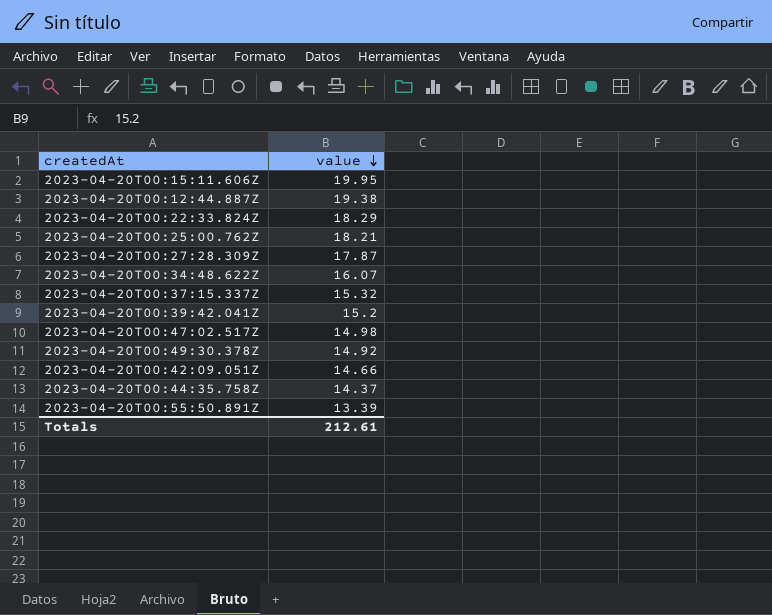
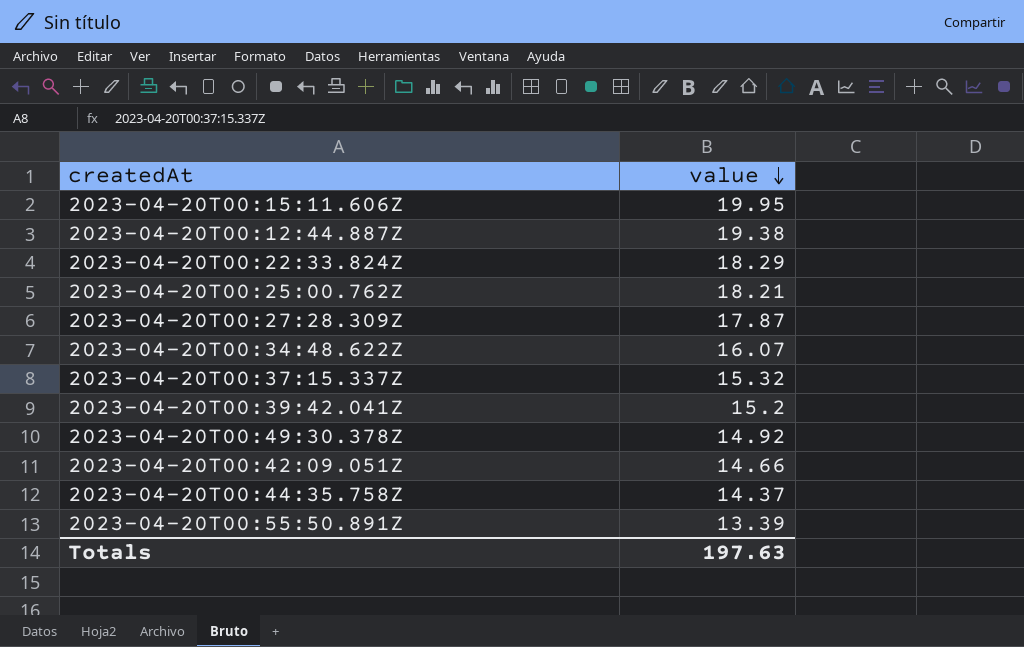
row 2023-04-20T00:47:02.517Z: 14.98 -> none
Totals | value: 212.61 -> 197.63

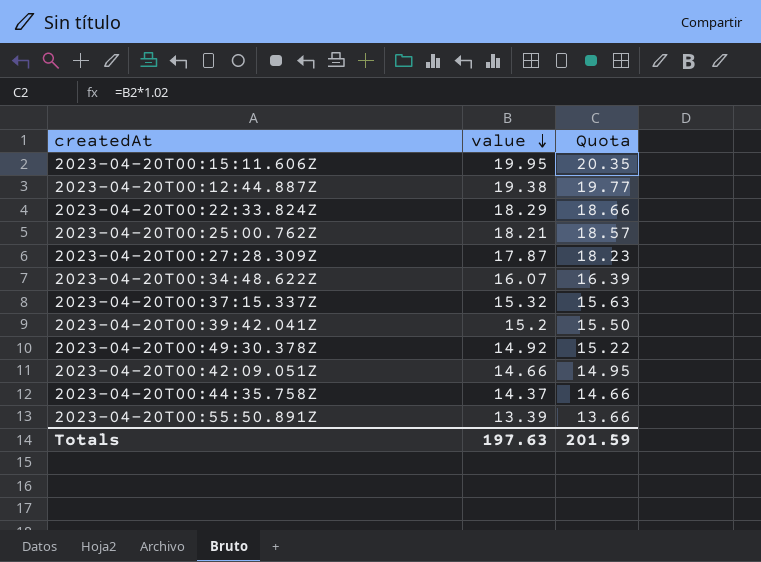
column Quota | formula: none -> [value] * 1.02

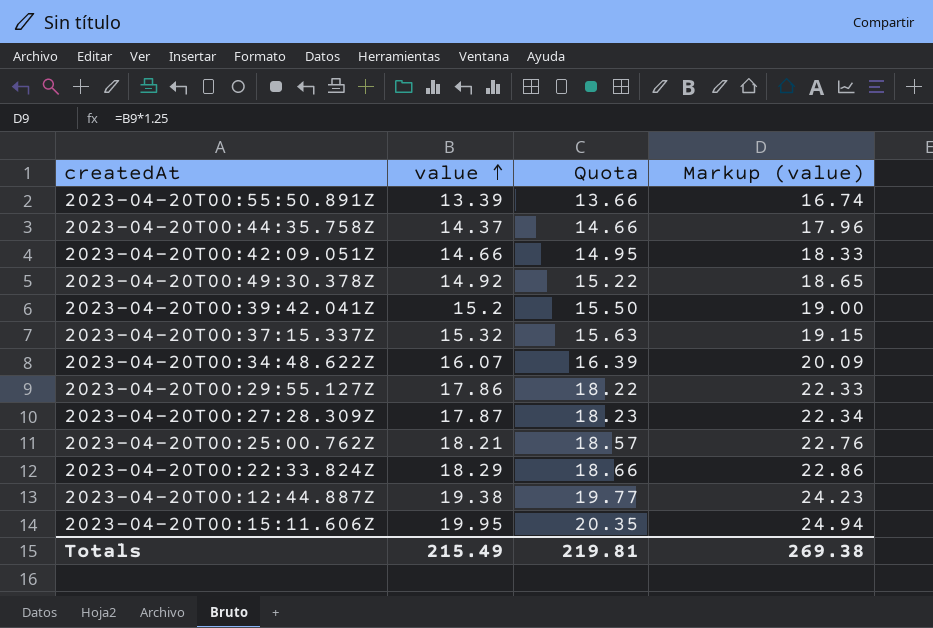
row order: value descending -> value ascending
column Markup (value) | formula: none -> [value] * 1.25
row 2023-04-20T00:29:55.127Z: none -> 17.86 | 18.22 | 22.33
Totals | value: 197.63 -> 215.49
Totals | Quota: 201.59 -> 219.81

